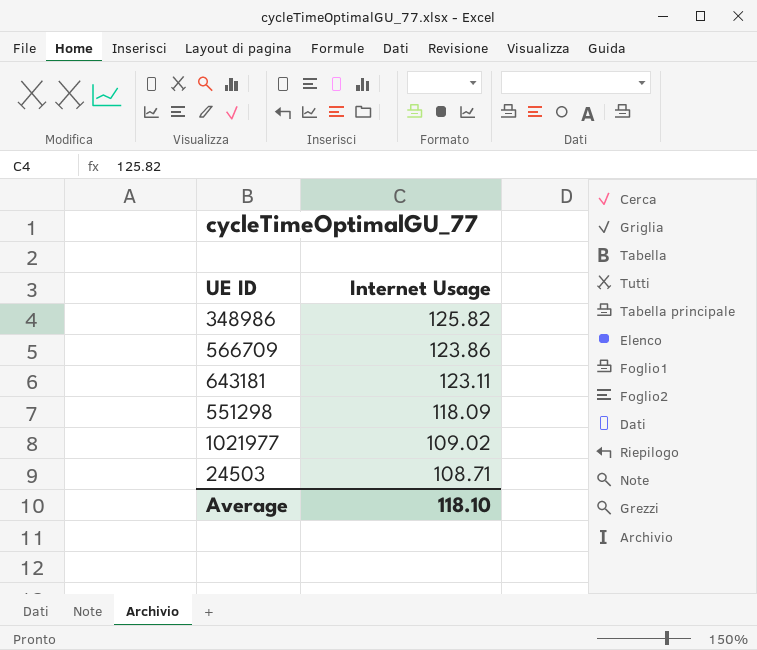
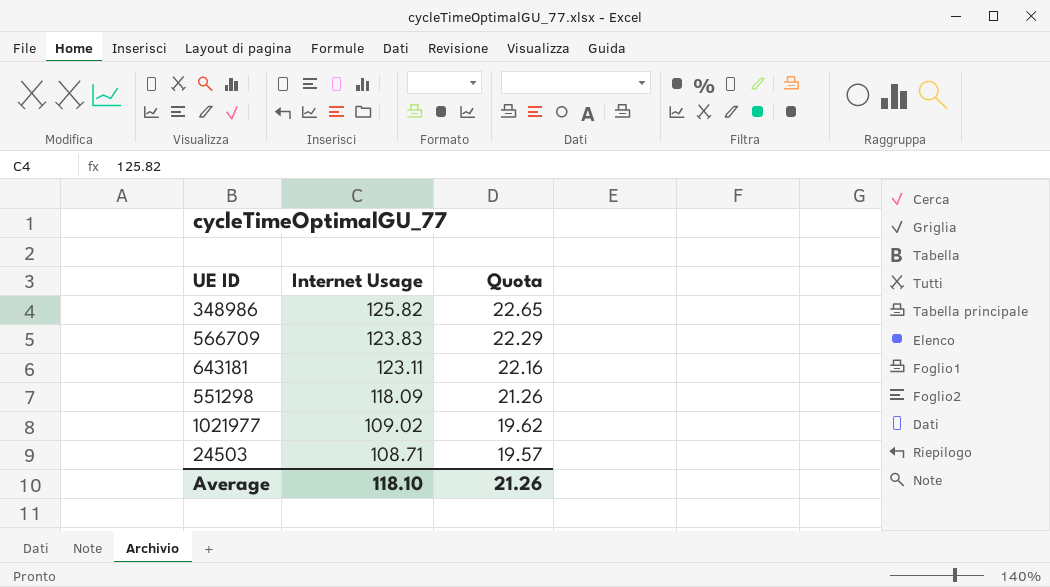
column Quota | formula: none -> [Internet Usage] * 0.18
566709 | Internet Usage: 123.86 -> 123.83

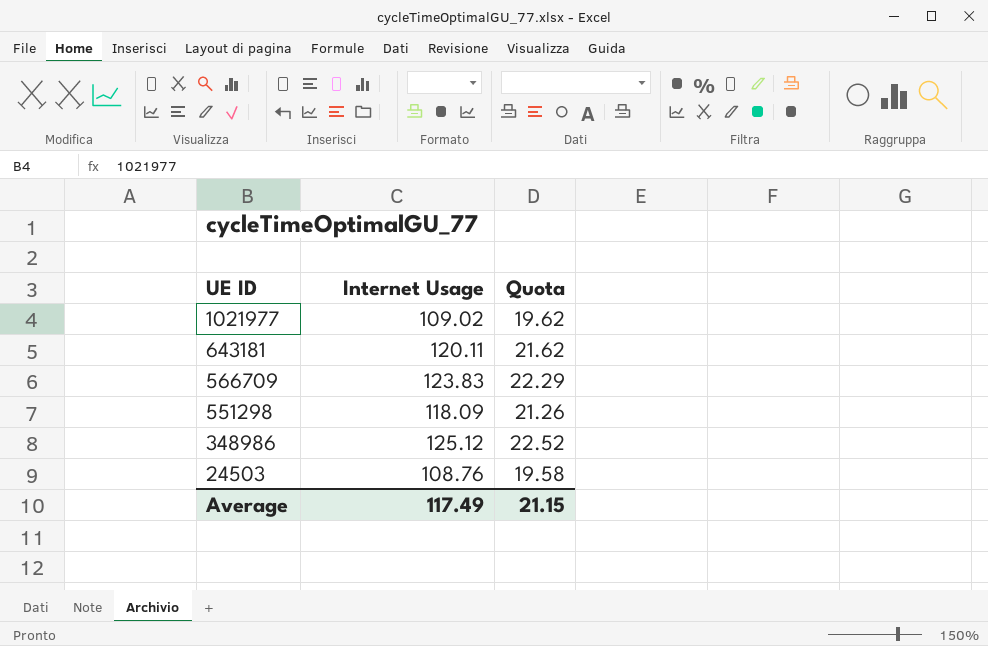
row order: Internet Usage descending -> UE ID descending
643181 | Internet Usage: 123.11 -> 120.11
643181 | Quota: 22.16 -> 21.62
348986 | Internet Usage: 125.82 -> 125.12
348986 | Quota: 22.65 -> 22.52
24503 | Internet Usage: 108.71 -> 108.76
24503 | Quota: 19.57 -> 19.58
Average | Internet Usage: 118.10 -> 117.49
Average | Quota: 21.26 -> 21.15

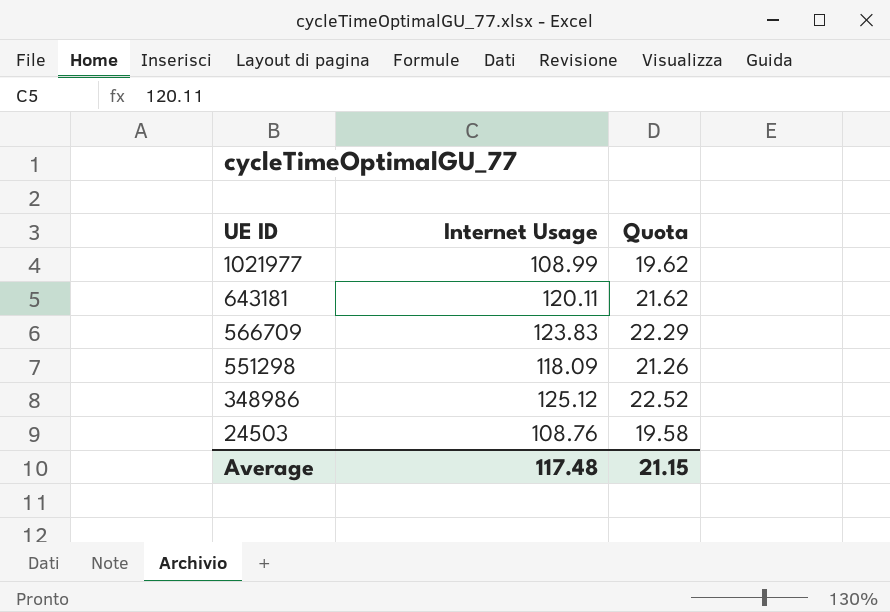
1021977 | Internet Usage: 109.02 -> 108.99
Average | Internet Usage: 117.49 -> 117.48

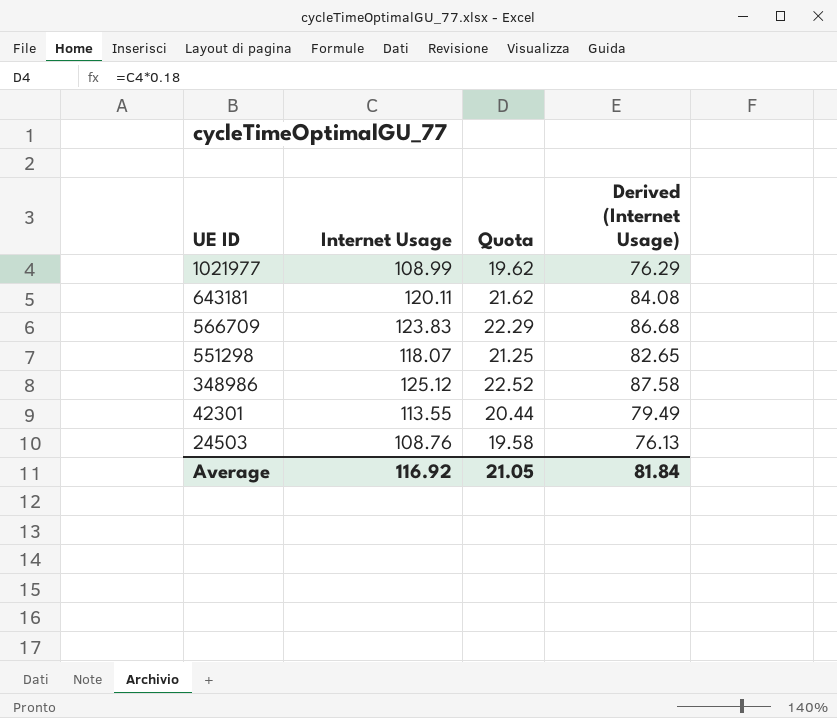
column Derived (Internet Usage) | formula: none -> [Internet Usage] * 0.7
551298 | Internet Usage: 118.09 -> 118.07
551298 | Quota: 21.26 -> 21.25
row 42301: none -> 113.55 | 20.44 | 79.49
Average | Internet Usage: 117.48 -> 116.92
Average | Quota: 21.15 -> 21.05

